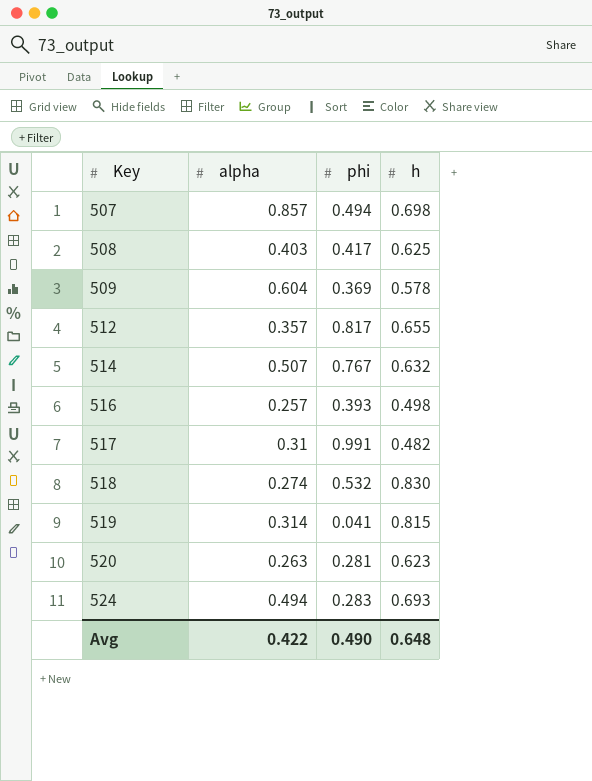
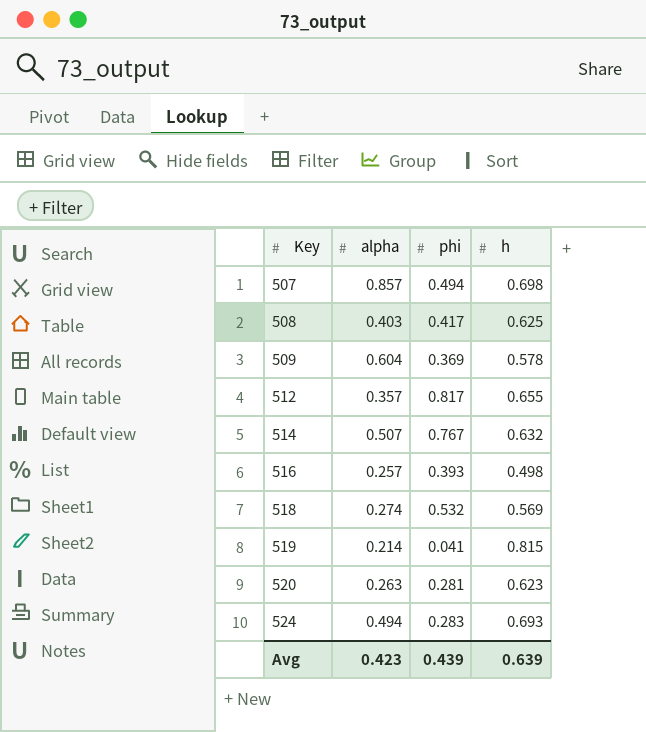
row 517: 0.31 | 0.991 | 0.482 -> none
518 | h: 0.830 -> 0.569
519 | alpha: 0.314 -> 0.214
Avg | alpha: 0.422 -> 0.423
Avg | phi: 0.490 -> 0.439
Avg | h: 0.648 -> 0.639

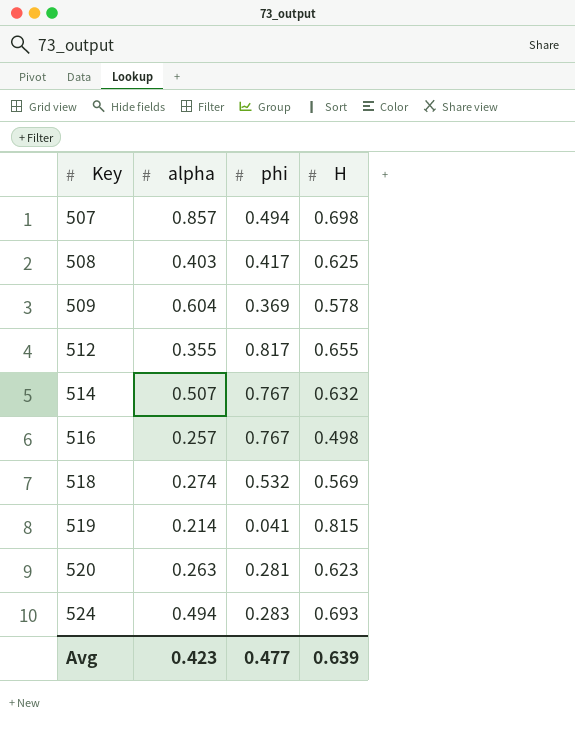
column name: h -> H
512 | alpha: 0.357 -> 0.355
516 | phi: 0.393 -> 0.767
Avg | phi: 0.439 -> 0.477

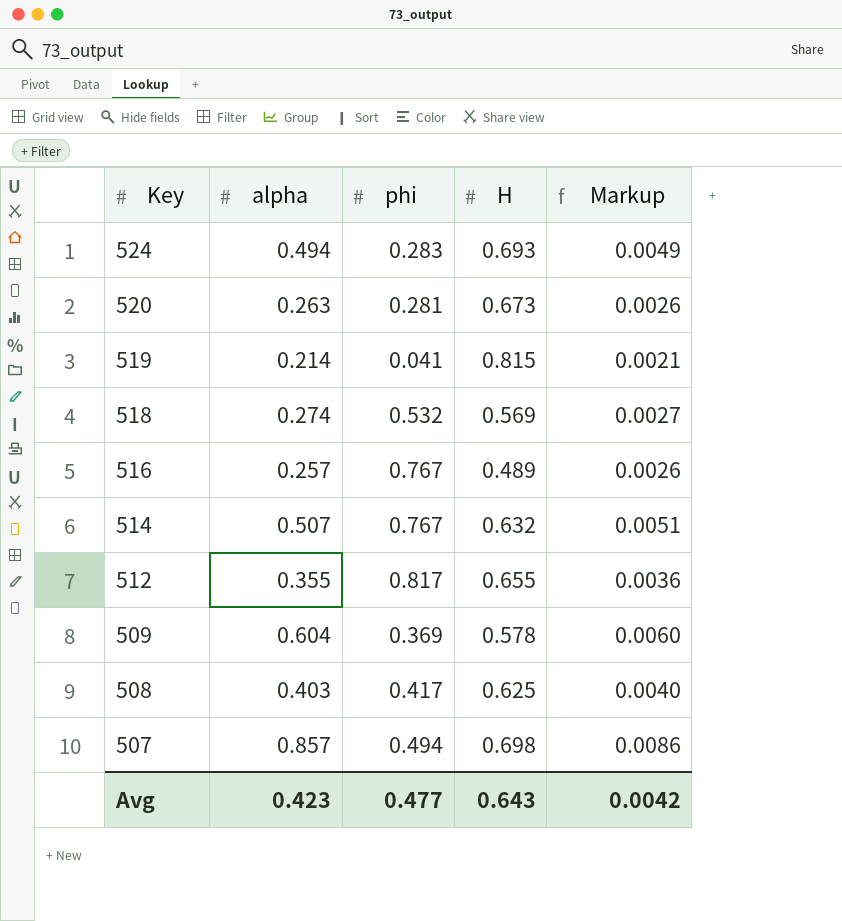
row order: Key ascending -> Key descending
column Markup | formula: none -> [alpha] * 0.01
520 | H: 0.623 -> 0.673
516 | H: 0.498 -> 0.489
Avg | H: 0.639 -> 0.643

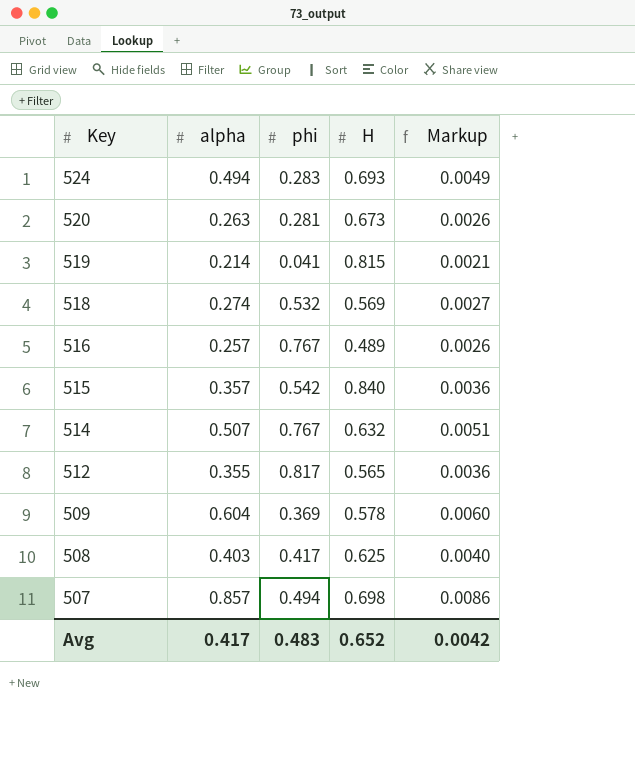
row 515: none -> 0.357 | 0.542 | 0.840 | 0.0036
512 | H: 0.655 -> 0.565
Avg | alpha: 0.423 -> 0.417
Avg | phi: 0.477 -> 0.483
Avg | H: 0.643 -> 0.652

